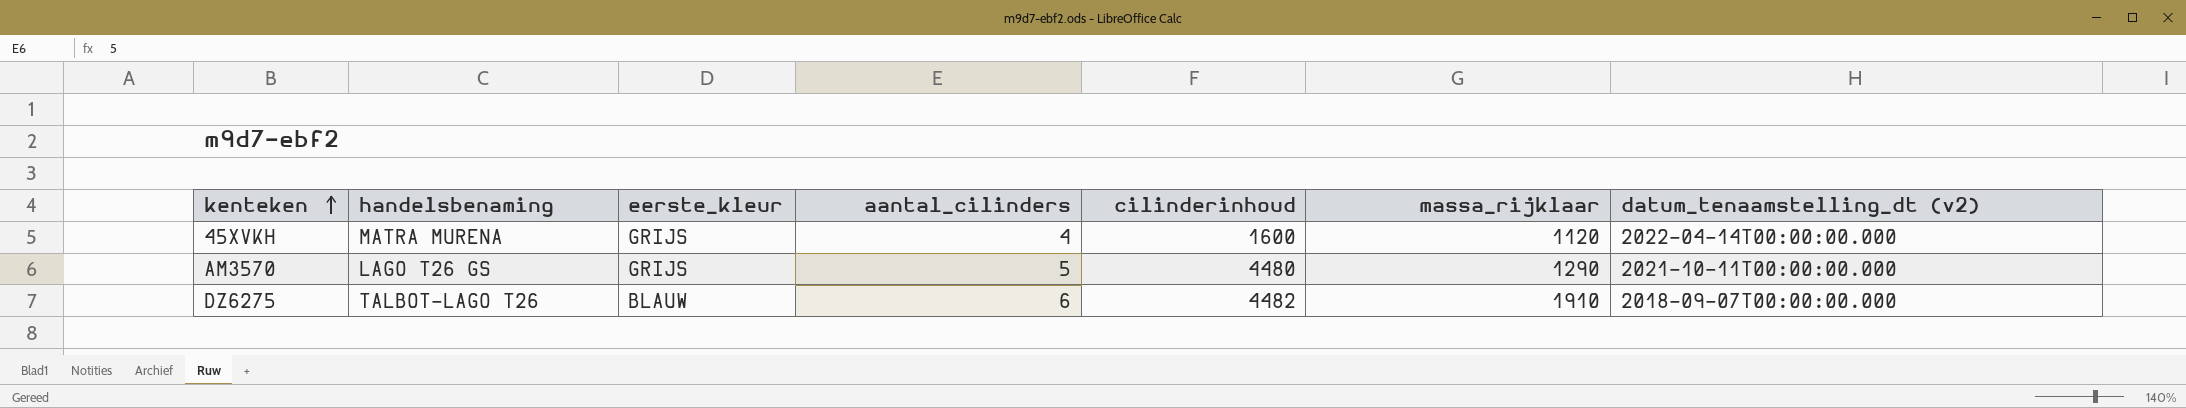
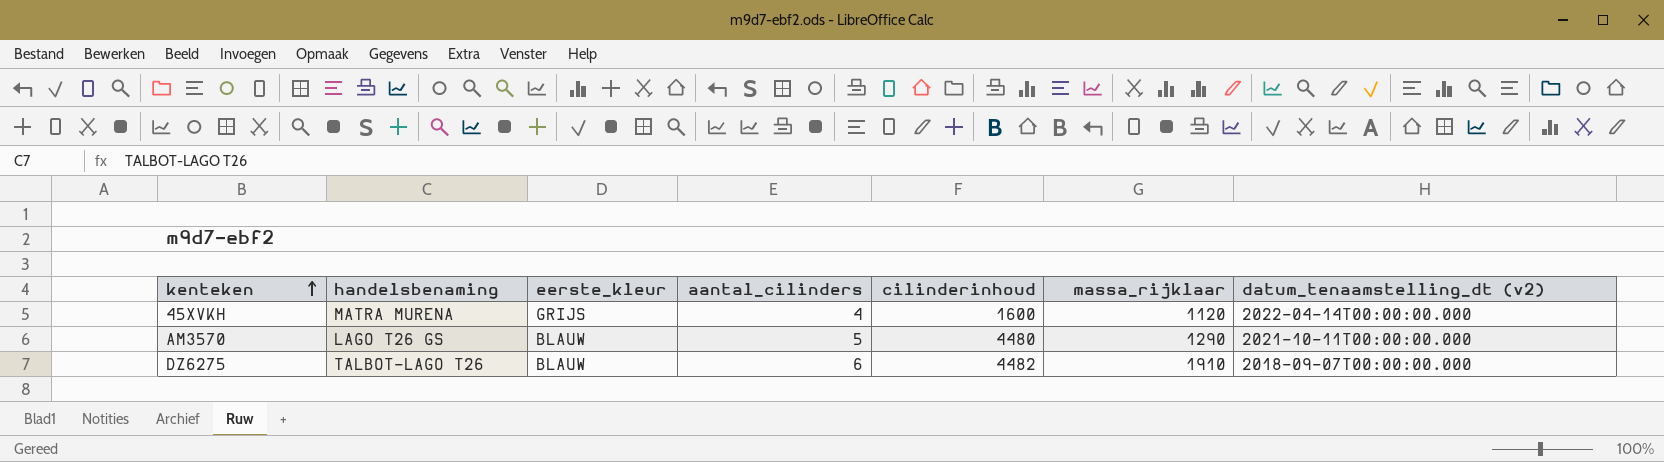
AM3570 | eerste_kleur: GRIJS -> BLAUW

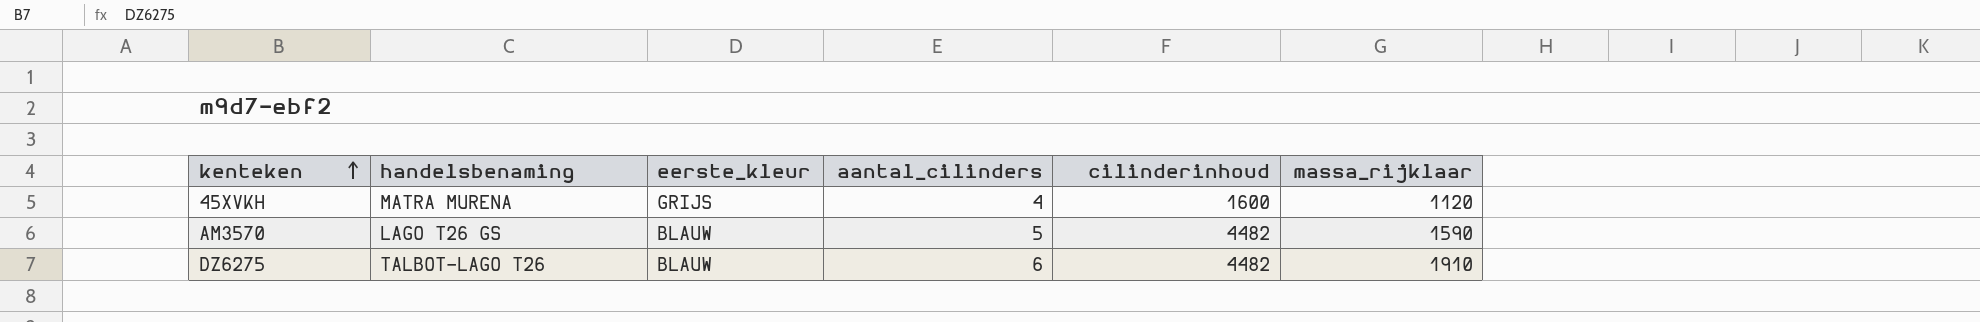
column datum_tenaamstelling_dt (v2) | position: 7 -> none
AM3570 | cilinderinhoud: 4480 -> 4482
AM3570 | massa_rijklaar: 1290 -> 1590

